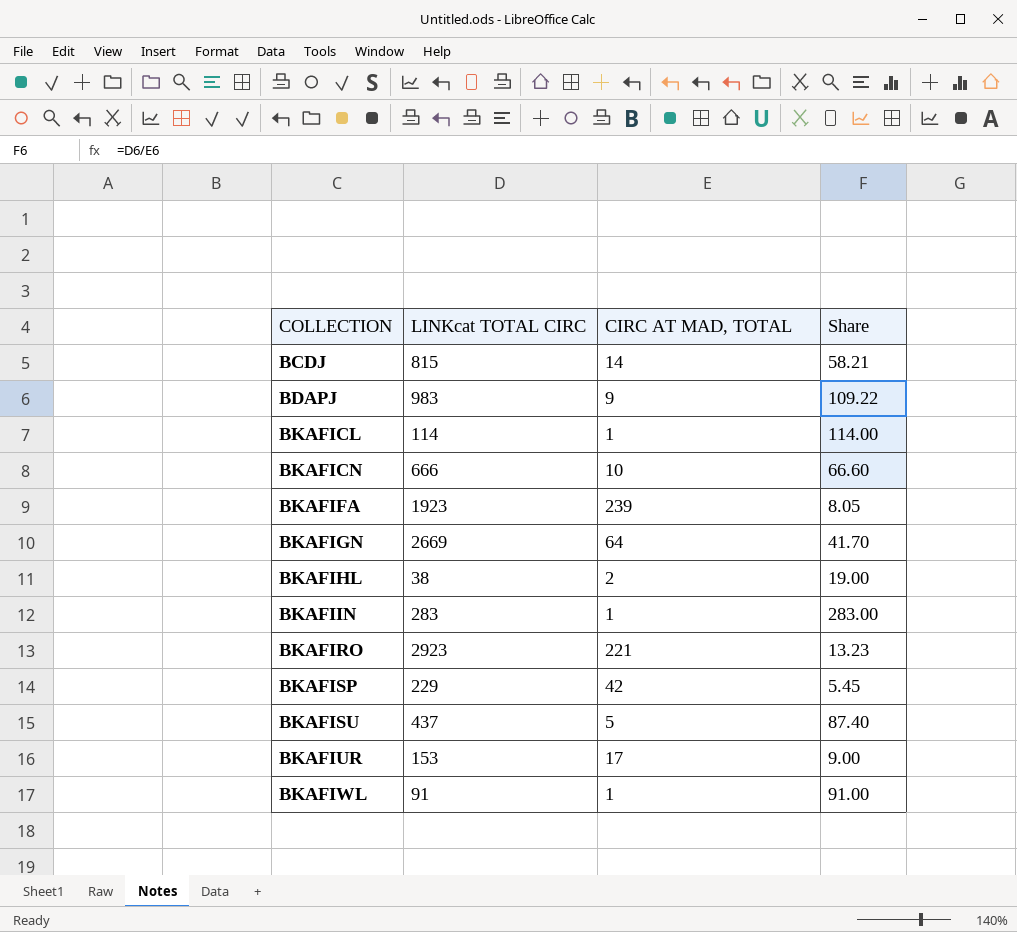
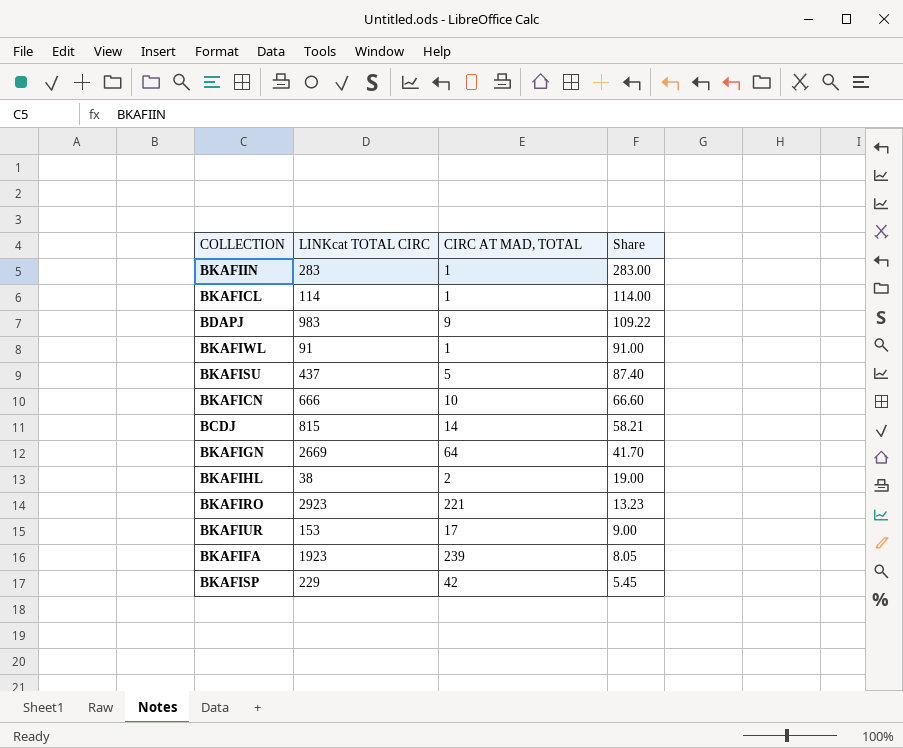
row order: COLLECTION ascending -> Share descending

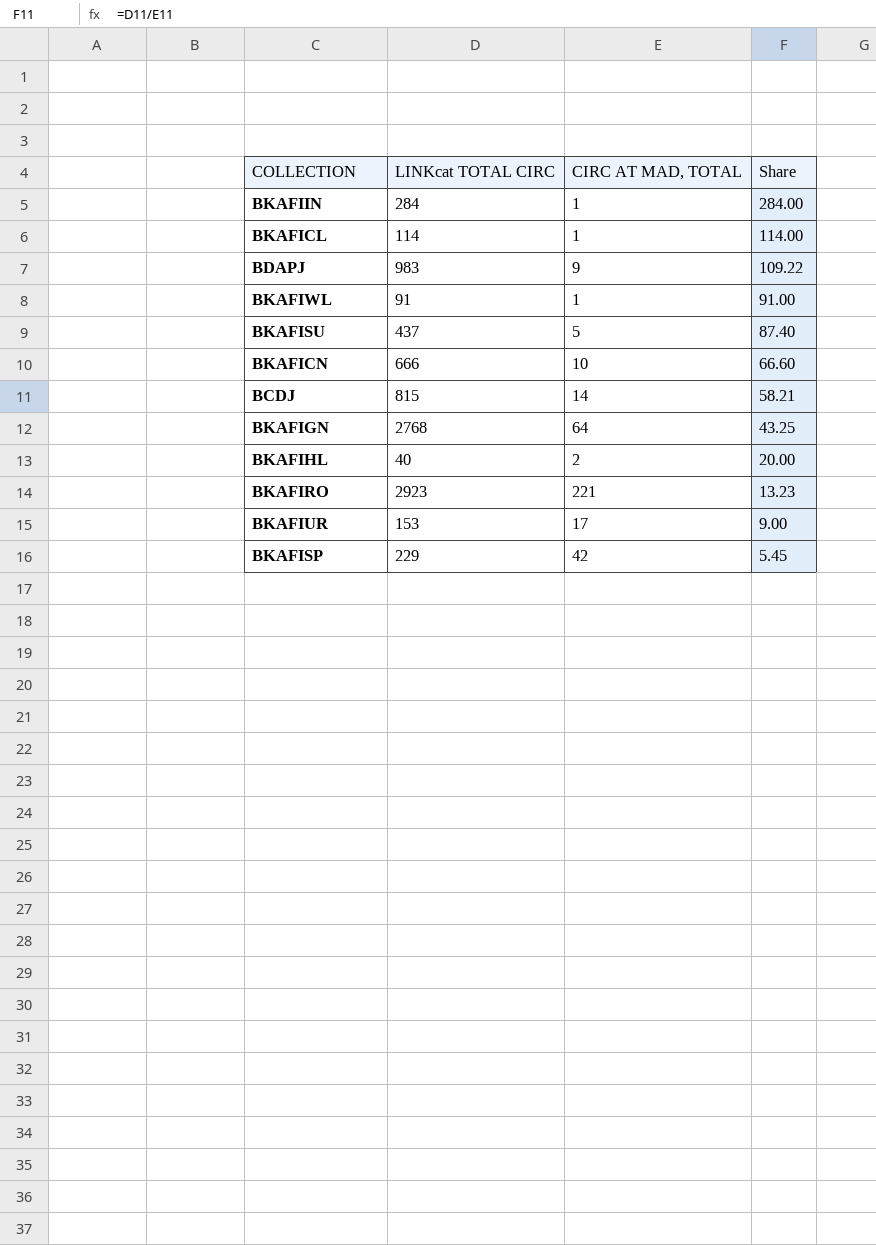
row BKAFIFA: 1923 | 239 | 8.05 -> none
BKAFIIN | LINKcat TOTAL CIRC: 283 -> 284
BKAFIIN | Share: 283.00 -> 284.00
BKAFIGN | LINKcat TOTAL CIRC: 2669 -> 2768
BKAFIGN | Share: 41.70 -> 43.25
BKAFIHL | LINKcat TOTAL CIRC: 38 -> 40
BKAFIHL | Share: 19.00 -> 20.00

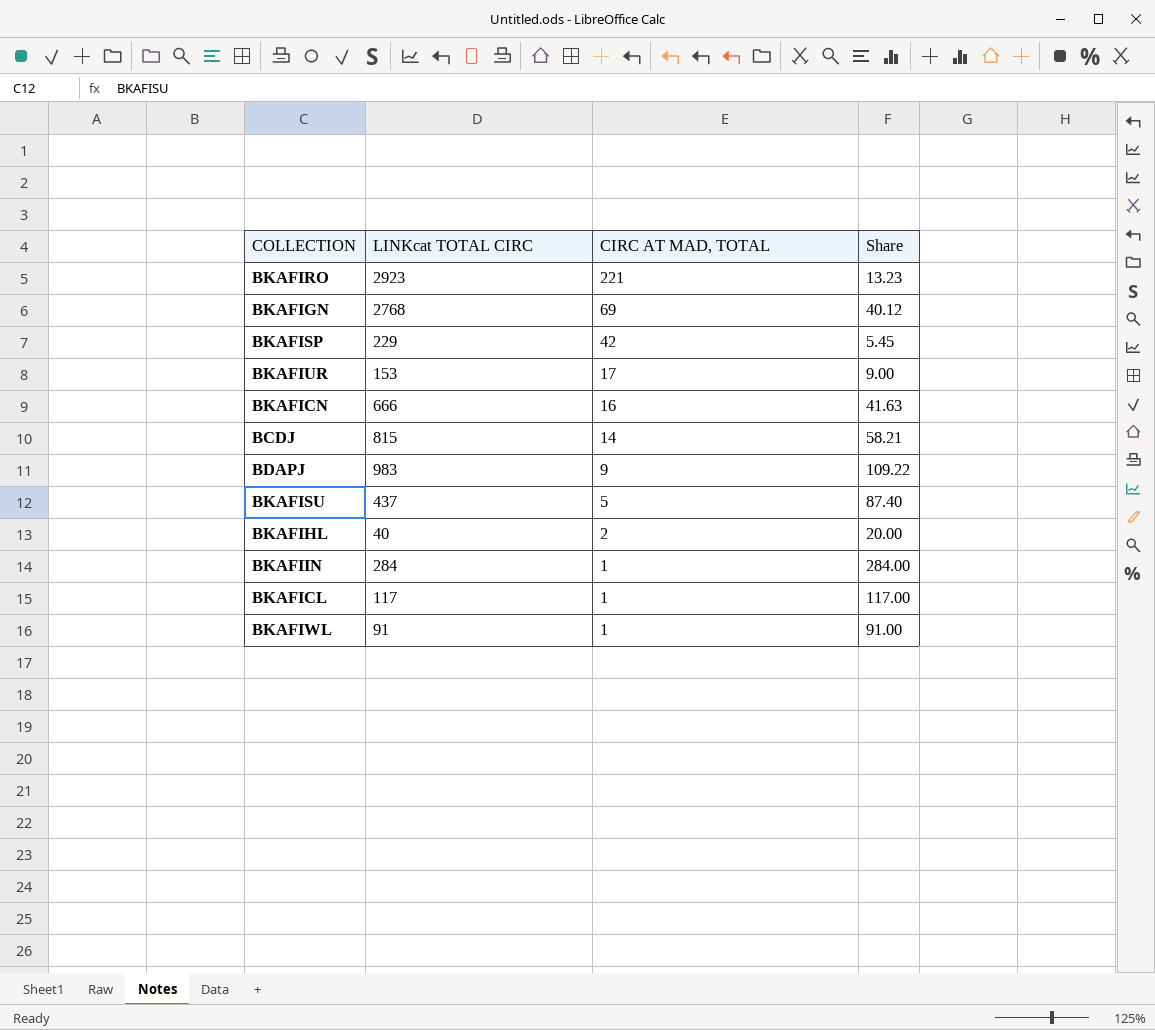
row order: Share descending -> CIRC AT MAD, TOTAL descending
BKAFIGN | CIRC AT MAD, TOTAL: 64 -> 69
BKAFIGN | Share: 43.25 -> 40.12
BKAFICN | CIRC AT MAD, TOTAL: 10 -> 16
BKAFICN | Share: 66.60 -> 41.63
BKAFICL | LINKcat TOTAL CIRC: 114 -> 117
BKAFICL | Share: 114.00 -> 117.00

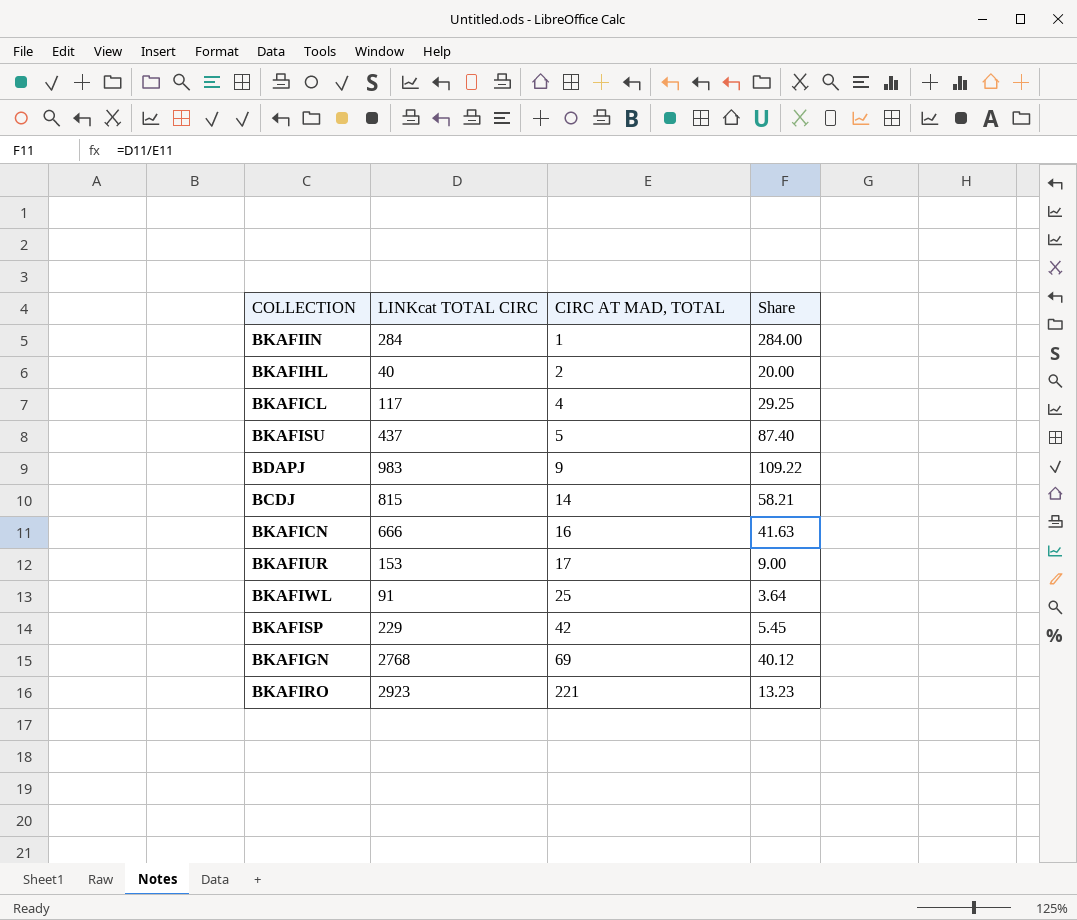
row order: CIRC AT MAD, TOTAL descending -> CIRC AT MAD, TOTAL ascending
BKAFICL | CIRC AT MAD, TOTAL: 1 -> 4
BKAFICL | Share: 117.00 -> 29.25
BKAFIWL | CIRC AT MAD, TOTAL: 1 -> 25
BKAFIWL | Share: 91.00 -> 3.64

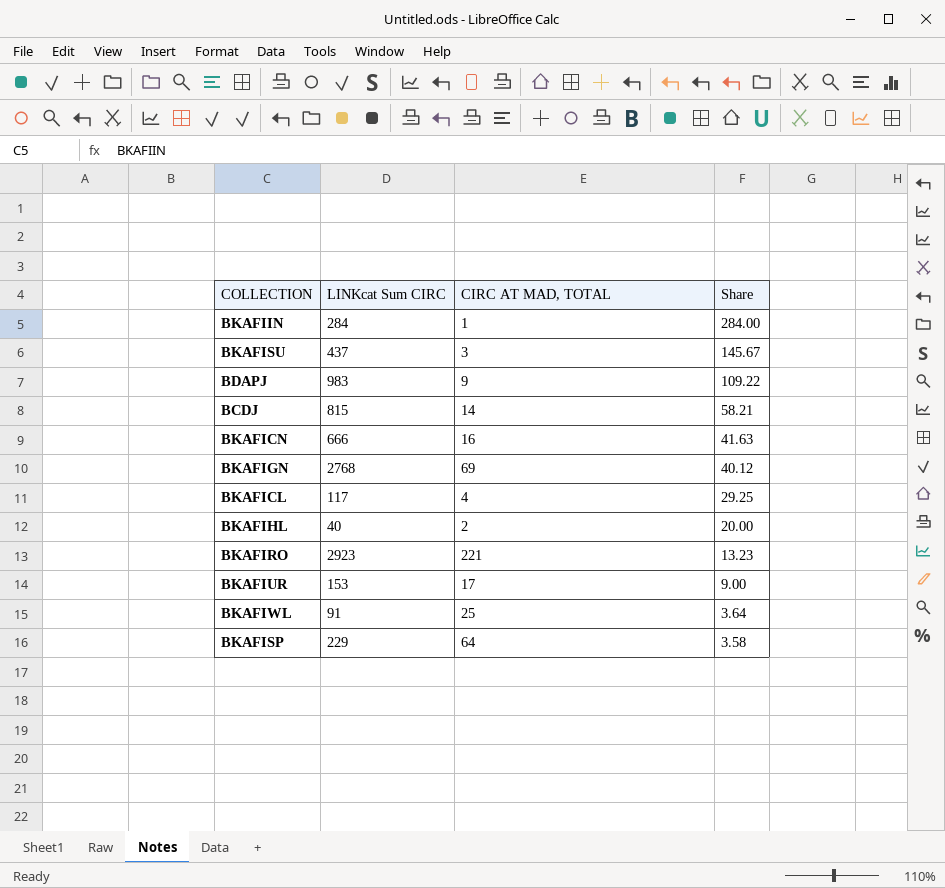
row order: CIRC AT MAD, TOTAL ascending -> Share descending
column name: LINKcat TOTAL CIRC -> LINKcat Sum CIRC
BKAFISU | CIRC AT MAD, TOTAL: 5 -> 3
BKAFISU | Share: 87.40 -> 145.67
BKAFISP | CIRC AT MAD, TOTAL: 42 -> 64
BKAFISP | Share: 5.45 -> 3.58

